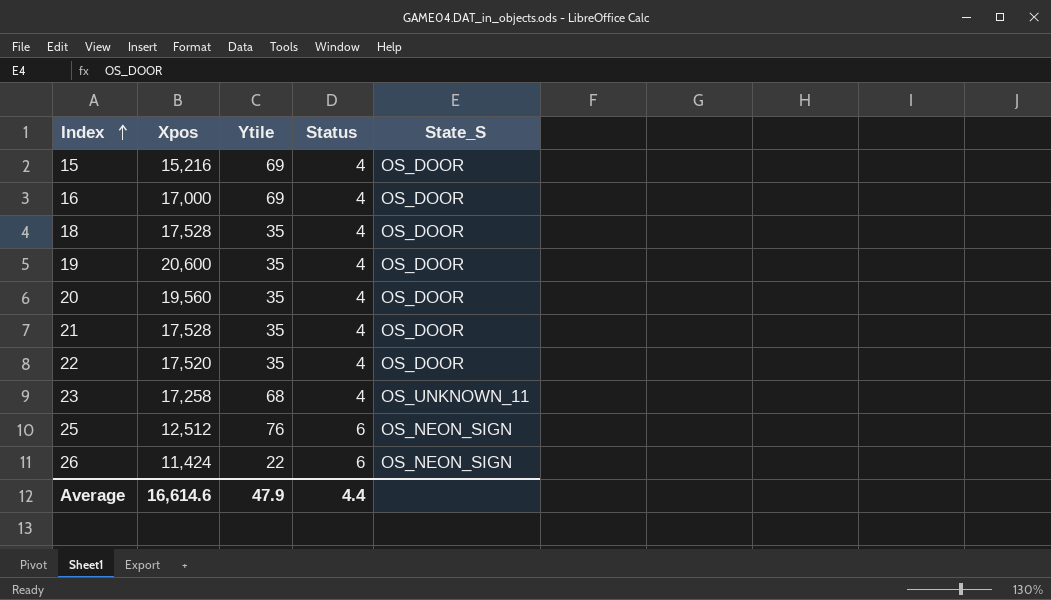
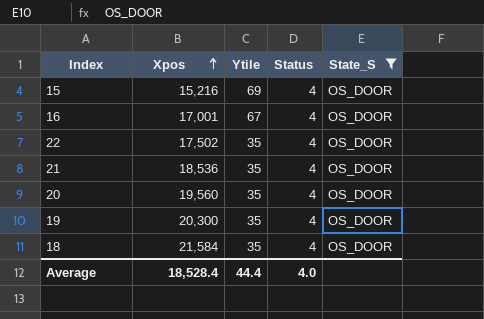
filter: none -> State_S = OS_DOOR
row order: Index ascending -> Xpos ascending
16 | Xpos: 17,000 -> 17,001
16 | Ytile: 69 -> 67
22 | Xpos: 17,520 -> 17,502
21 | Xpos: 17,528 -> 18,536
19 | Xpos: 20,600 -> 20,300
18 | Xpos: 17,528 -> 21,584
Average | Xpos: 16,614.6 -> 18,528.4
Average | Ytile: 47.9 -> 44.4
Average | Status: 4.4 -> 4.0

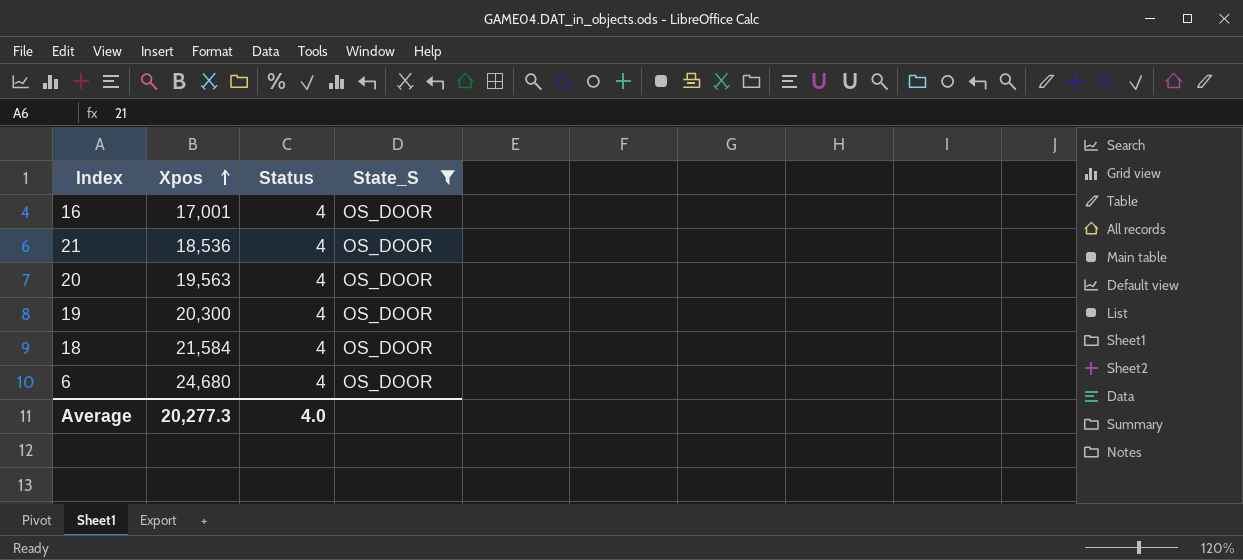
column Ytile | position: 3 -> none
row 15: 15,216 | 69 | 4 | OS_DOOR -> none
row 22: 17,502 | 35 | 4 | OS_DOOR -> none
20 | Xpos: 19,560 -> 19,563
row 6: none -> 24,680 | 4 | OS_DOOR
Average | Xpos: 18,528.4 -> 20,277.3

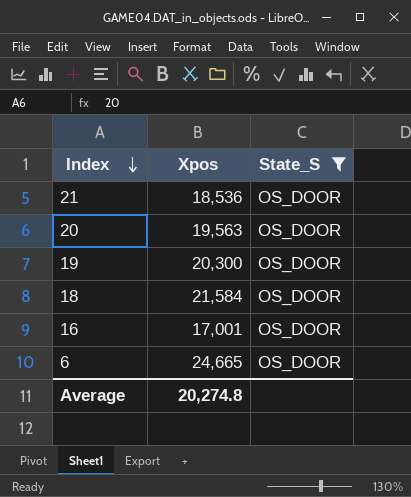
row order: Xpos ascending -> Index descending
column Status | position: 3 -> none
6 | Xpos: 24,680 -> 24,665
Average | Xpos: 20,277.3 -> 20,274.8

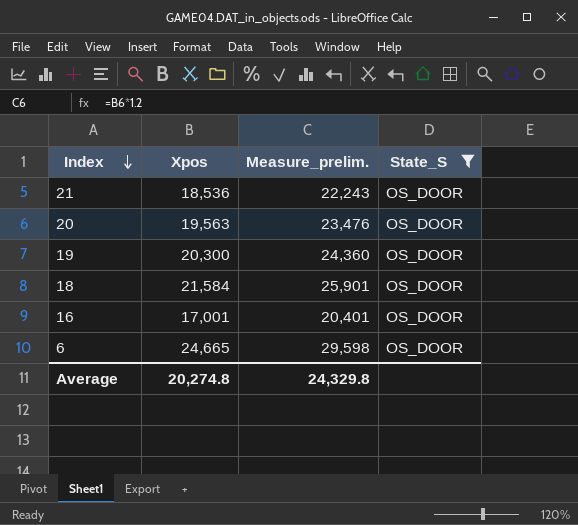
column Measure_prelim. | formula: none -> [Xpos] * 1.2

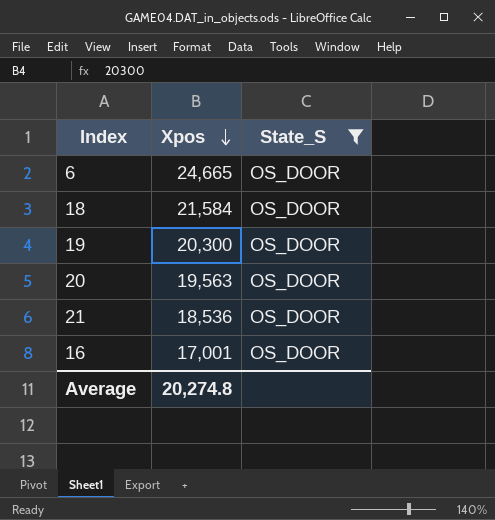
row order: Index descending -> Xpos descending
column Measure_prelim. | formula: [Xpos] * 1.2 -> none

